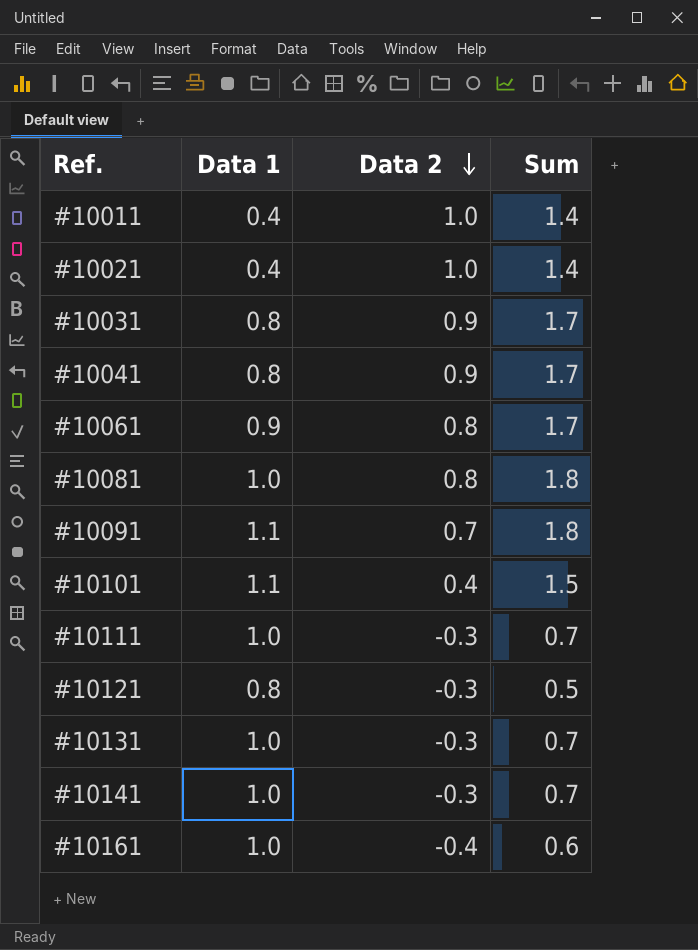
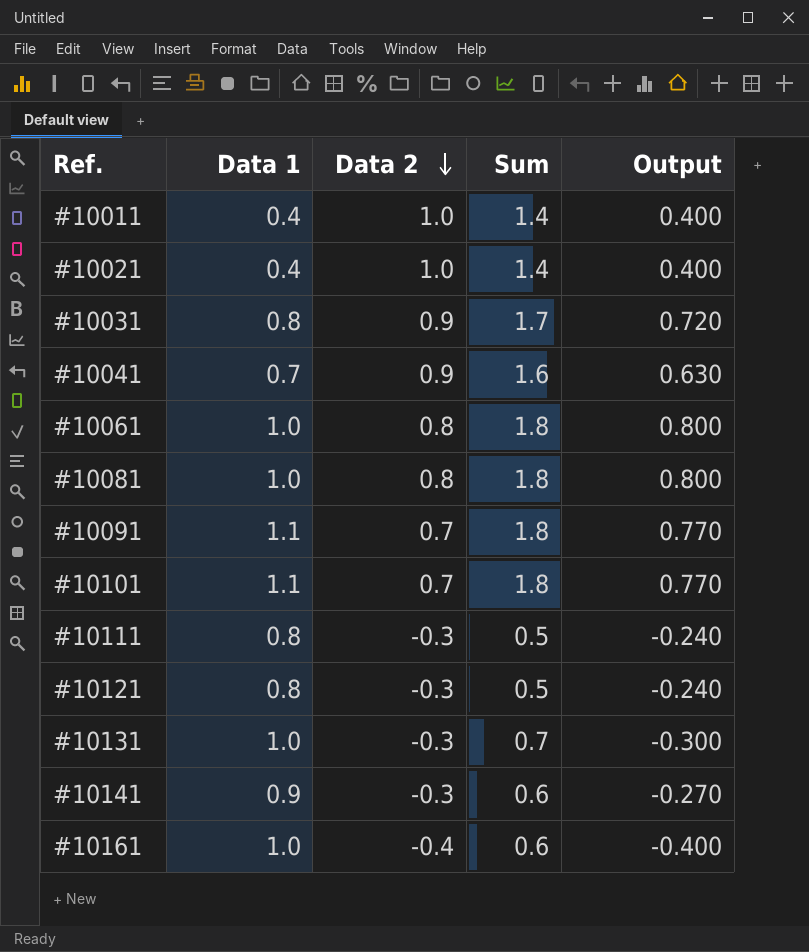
column Output | formula: none -> [Data 1] * [Data 2]
#10041 | Data 1: 0.8 -> 0.7
#10041 | Sum: 1.7 -> 1.6
#10061 | Data 1: 0.9 -> 1.0
#10061 | Sum: 1.7 -> 1.8
#10101 | Data 2: 0.4 -> 0.7
#10101 | Sum: 1.5 -> 1.8
#10111 | Data 1: 1.0 -> 0.8
#10111 | Sum: 0.7 -> 0.5
#10141 | Data 1: 1.0 -> 0.9
#10141 | Sum: 0.7 -> 0.6

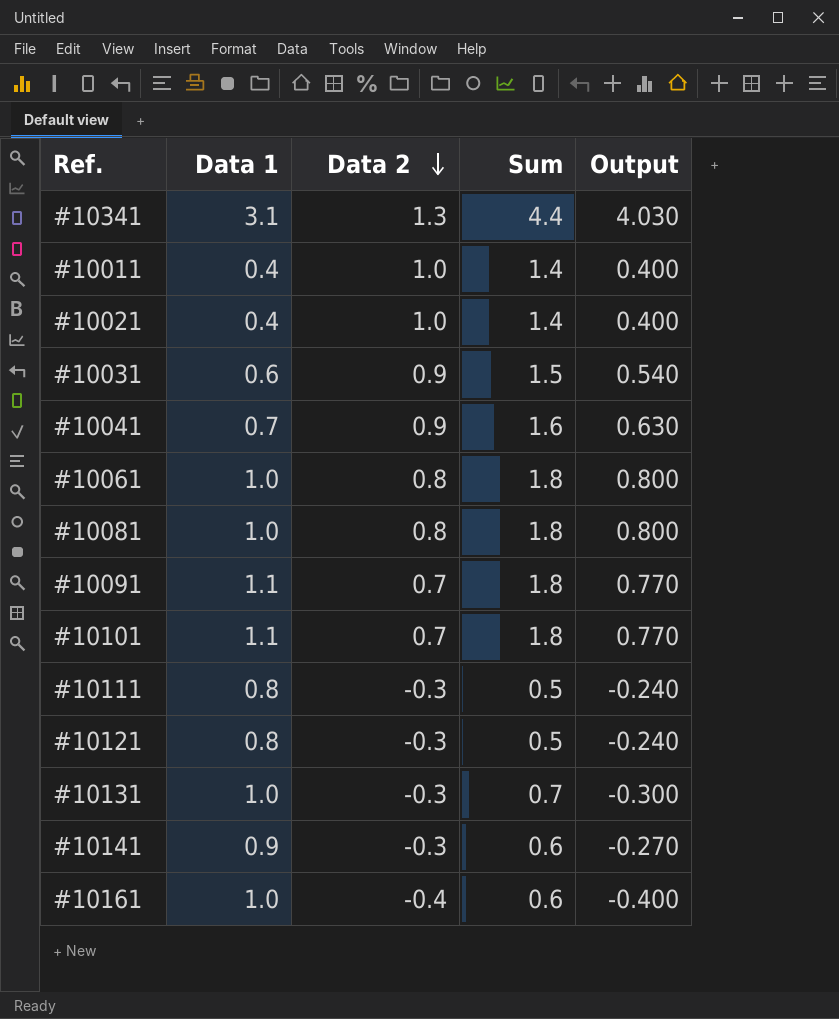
row #10341: none -> 3.1 | 1.3 | 4.4 | 4.030
#10031 | Data 1: 0.8 -> 0.6
#10031 | Sum: 1.7 -> 1.5
#10031 | Output: 0.720 -> 0.540

